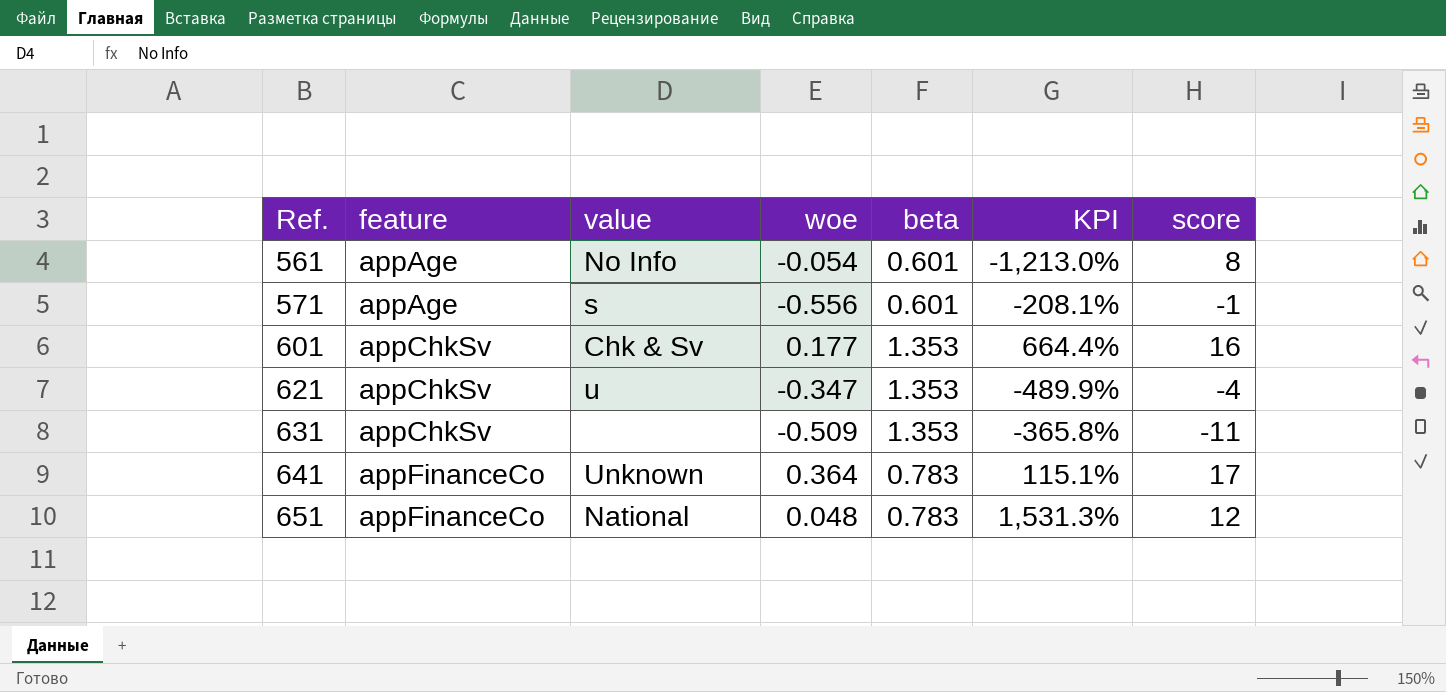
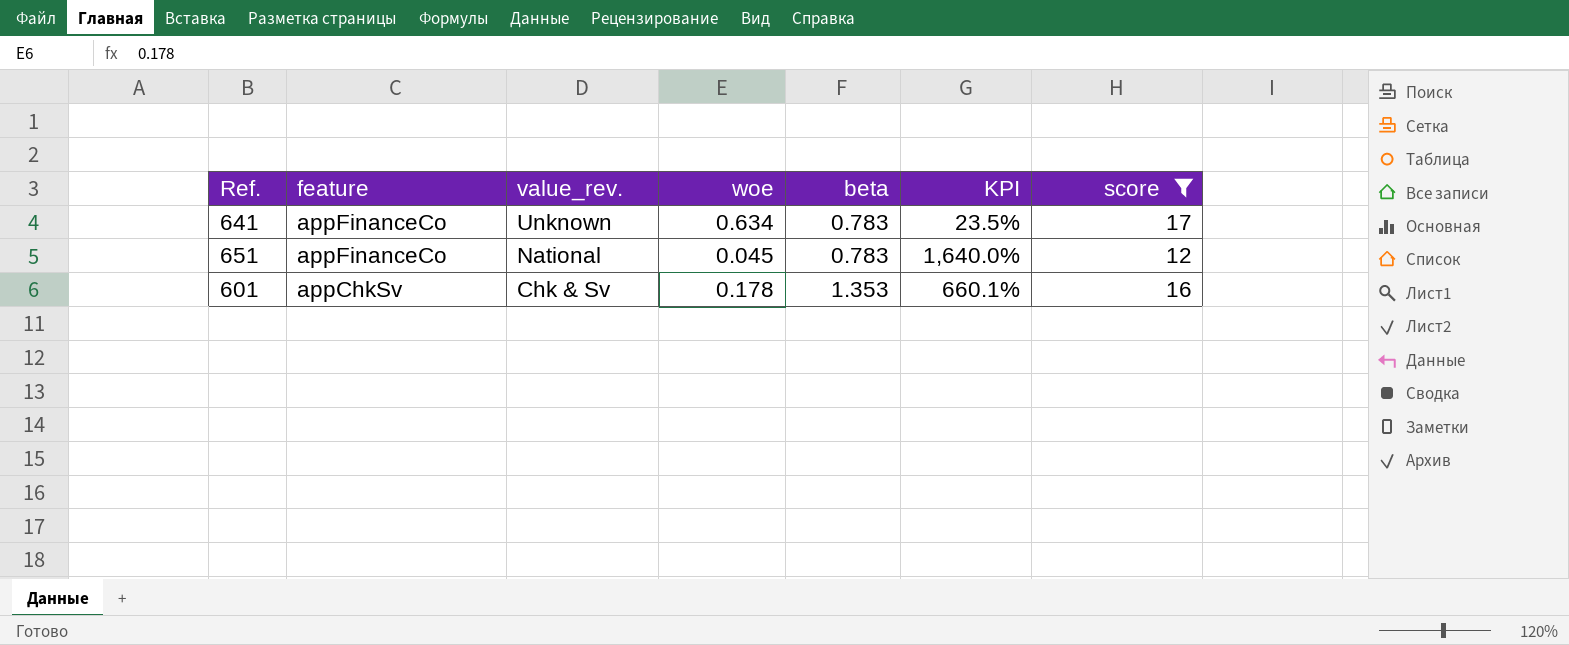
filter: none -> score >= 12
row order: Ref. ascending -> feature descending
column name: value -> value_rev.
641 | woe: 0.364 -> 0.634
641 | KPI: 115.1% -> 23.5%
651 | woe: 0.048 -> 0.045
651 | KPI: 1,531.3% -> 1,640.0%
601 | woe: 0.177 -> 0.178
601 | KPI: 664.4% -> 660.1%

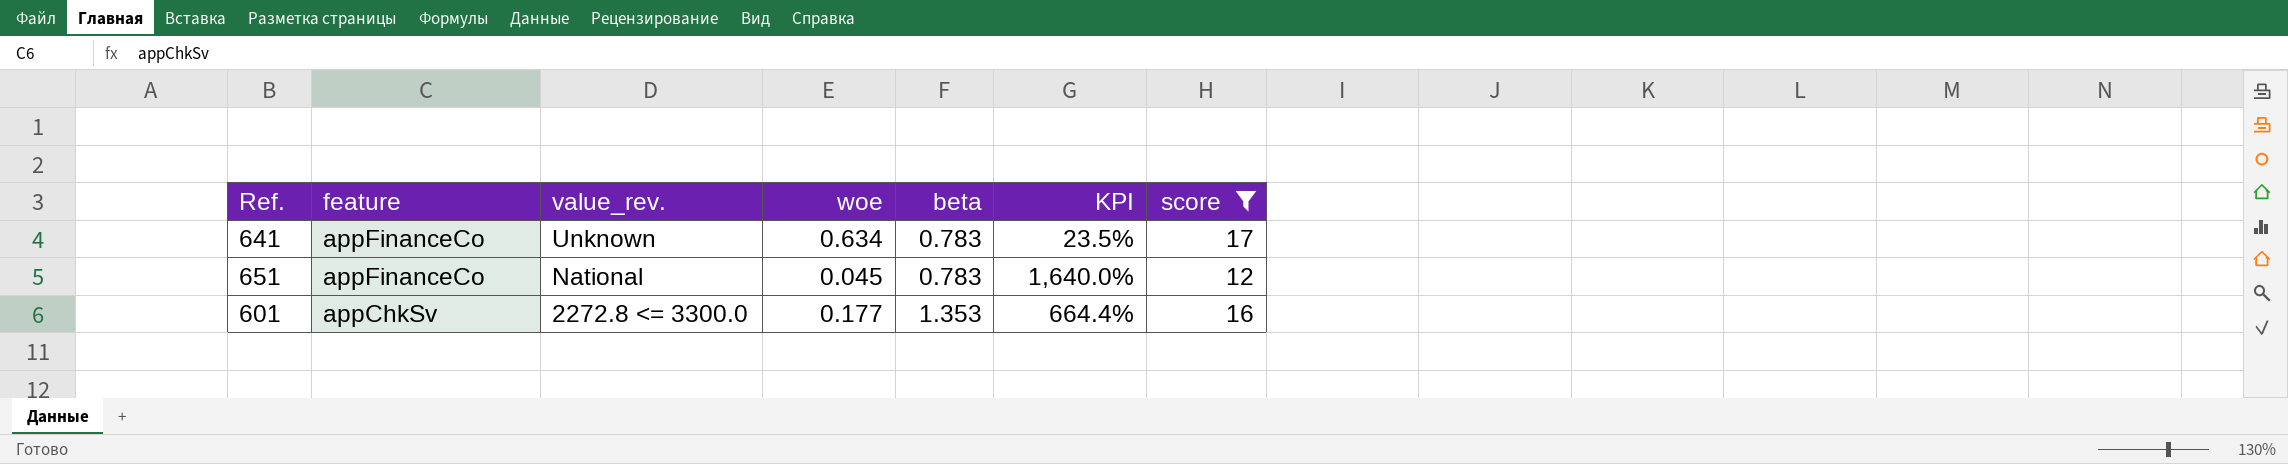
601 | value_rev.: Chk & Sv -> 2272.8 <= 3300.0
601 | woe: 0.178 -> 0.177
601 | KPI: 660.1% -> 664.4%

